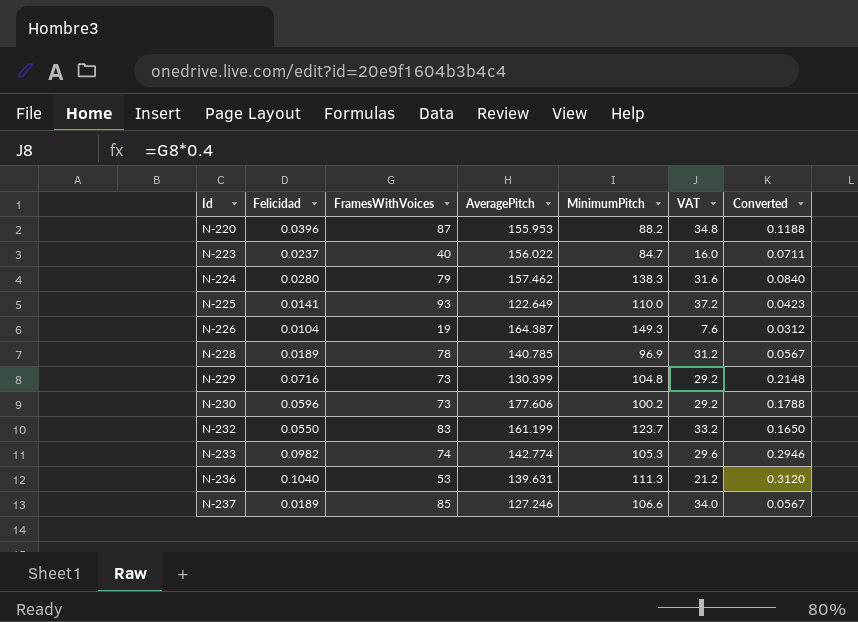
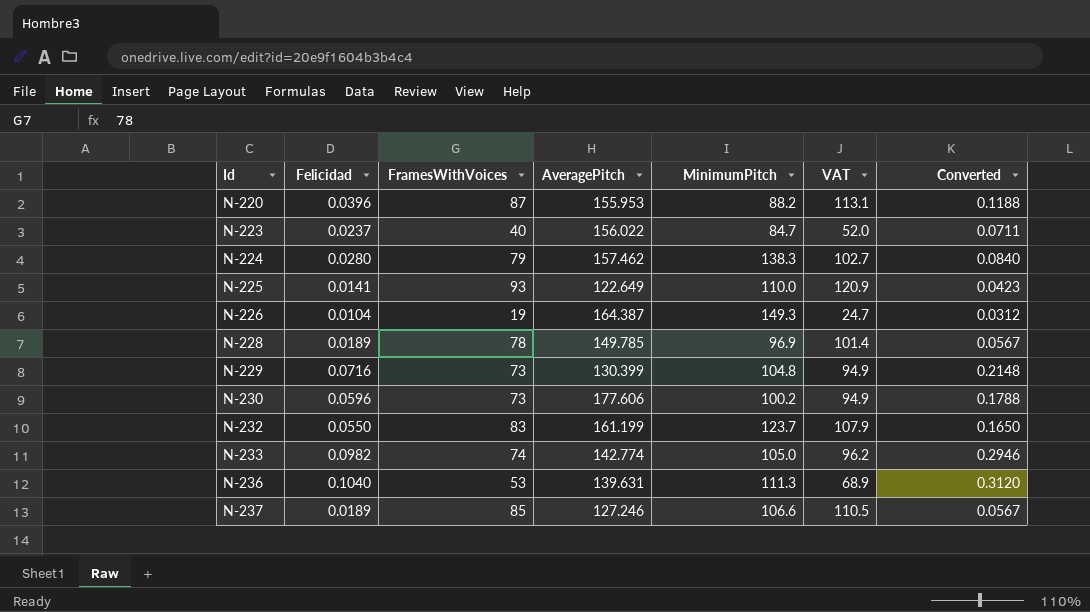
column VAT | formula: [FramesWithVoices] * 0.4 -> [FramesWithVoices] * 1.3
N-228 | AveragePitch: 140.785 -> 149.785
N-233 | MinimumPitch: 105.3 -> 105.0

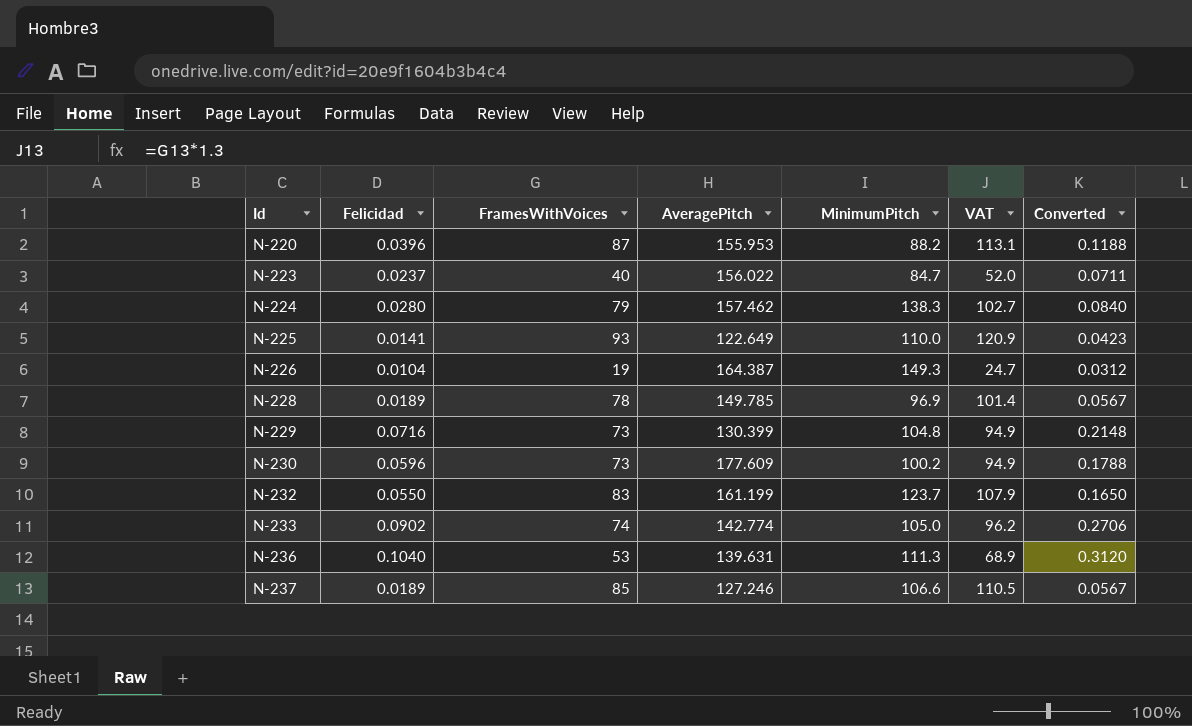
N-230 | AveragePitch: 177.606 -> 177.609
N-233 | Felicidad: 0.0982 -> 0.0902
N-233 | Converted: 0.2946 -> 0.2706

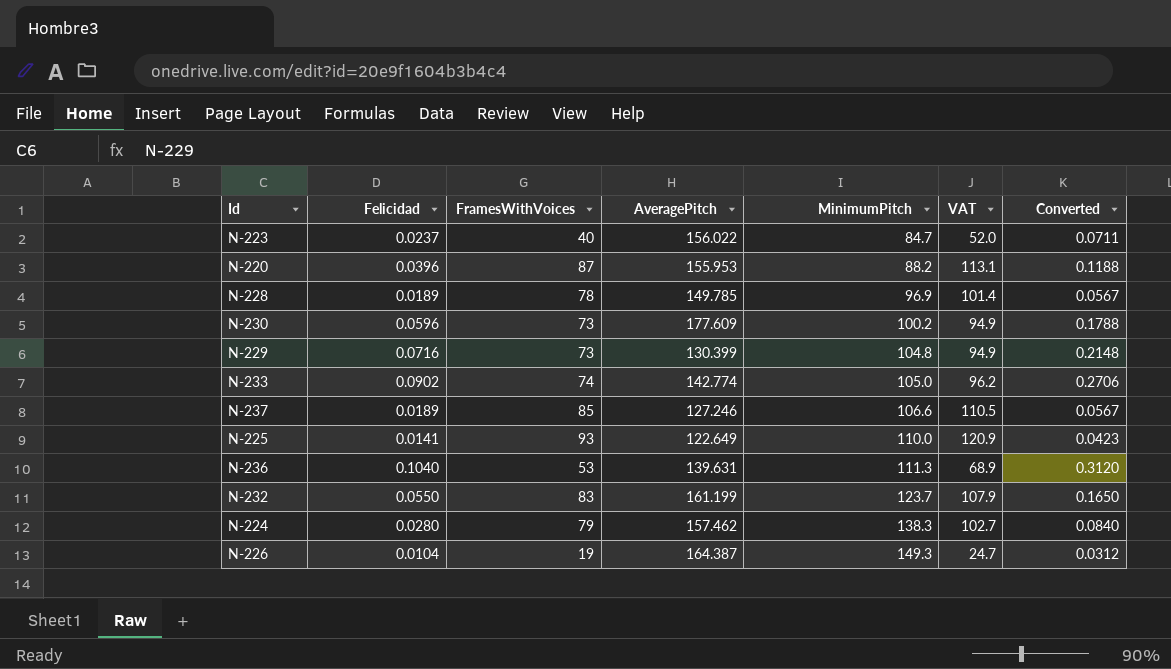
row order: Id ascending -> MinimumPitch ascending

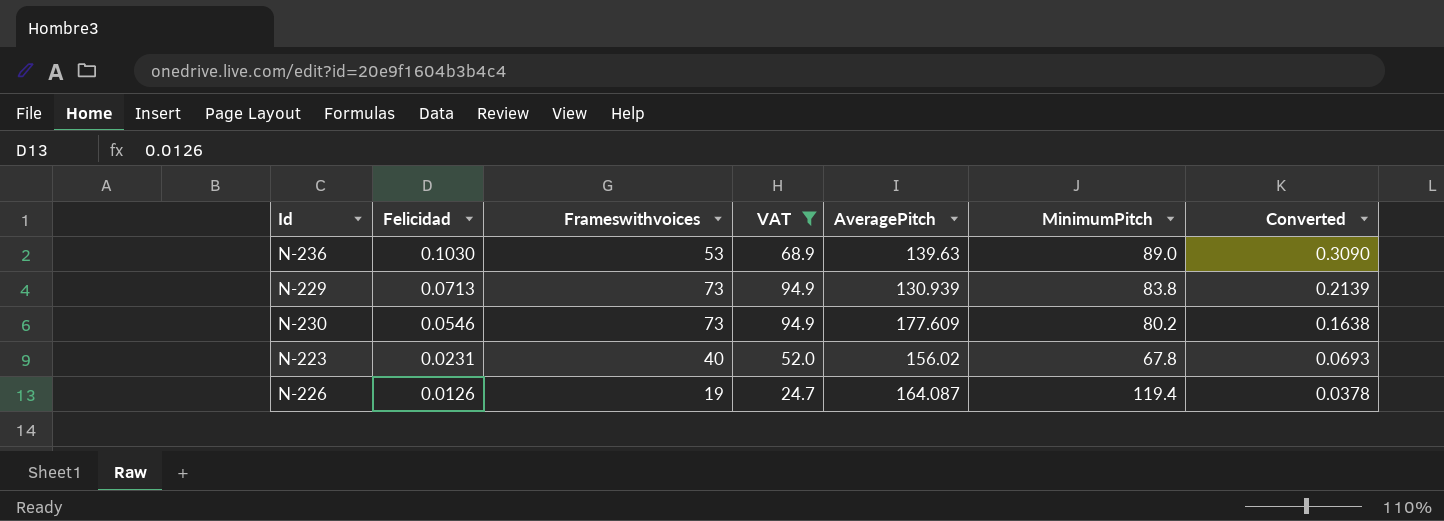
filter: none -> VAT <= 94.9
row order: MinimumPitch ascending -> Felicidad descending
column name: FramesWithVoices -> Frameswithvoices
column VAT | position: 6 -> 4
N-236 | Felicidad: 0.1040 -> 0.1030
N-236 | AveragePitch: 139.631 -> 139.63
N-236 | MinimumPitch: 111.3 -> 89.0
N-236 | Converted: 0.3120 -> 0.3090
N-229 | Felicidad: 0.0716 -> 0.0713
N-229 | AveragePitch: 130.399 -> 130.939
N-229 | MinimumPitch: 104.8 -> 83.8
N-229 | Converted: 0.2148 -> 0.2139
N-230 | Felicidad: 0.0596 -> 0.0546
N-230 | MinimumPitch: 100.2 -> 80.2
N-230 | Converted: 0.1788 -> 0.1638
N-223 | Felicidad: 0.0237 -> 0.0231
N-223 | AveragePitch: 156.022 -> 156.02
N-223 | MinimumPitch: 84.7 -> 67.8
N-223 | Converted: 0.0711 -> 0.0693
N-226 | Felicidad: 0.0104 -> 0.0126
N-226 | AveragePitch: 164.387 -> 164.087
N-226 | MinimumPitch: 149.3 -> 119.4
N-226 | Converted: 0.0312 -> 0.0378

